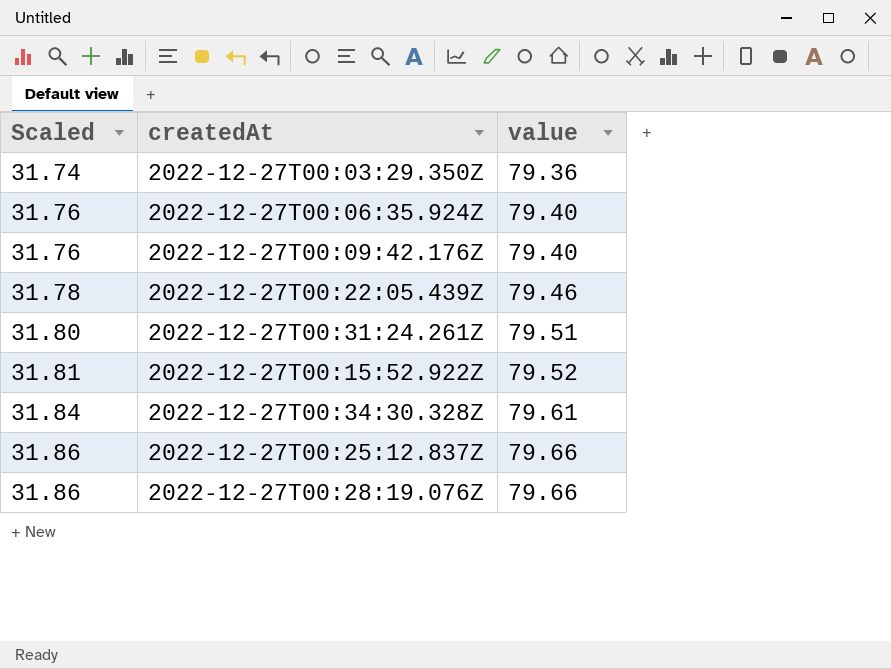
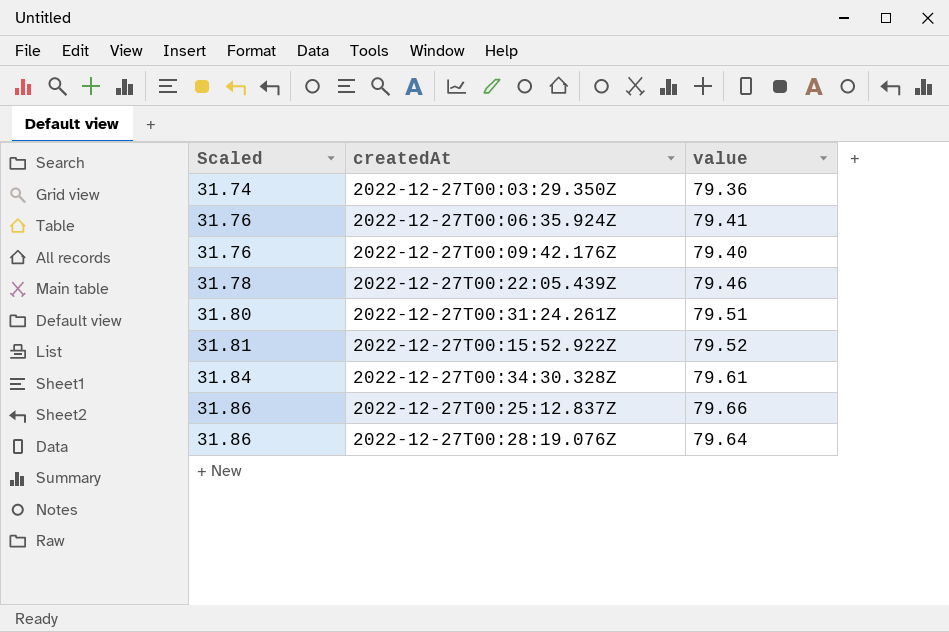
2022-12-27T00:06:35.924Z | value: 79.40 -> 79.41
2022-12-27T00:28:19.076Z | value: 79.66 -> 79.64

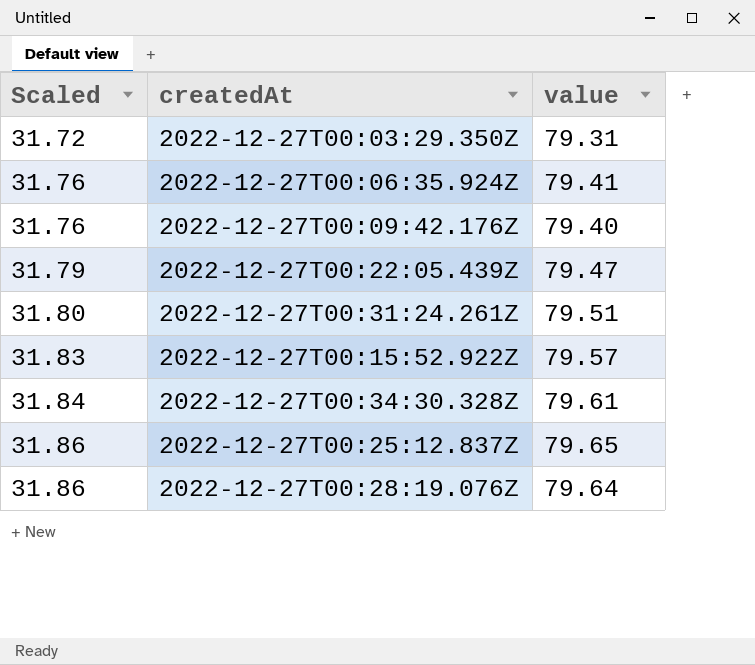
2022-12-27T00:03:29.350Z | Scaled: 31.74 -> 31.72
2022-12-27T00:03:29.350Z | value: 79.36 -> 79.31
2022-12-27T00:22:05.439Z | Scaled: 31.78 -> 31.79
2022-12-27T00:22:05.439Z | value: 79.46 -> 79.47
2022-12-27T00:15:52.922Z | Scaled: 31.81 -> 31.83
2022-12-27T00:15:52.922Z | value: 79.52 -> 79.57
2022-12-27T00:25:12.837Z | value: 79.66 -> 79.65

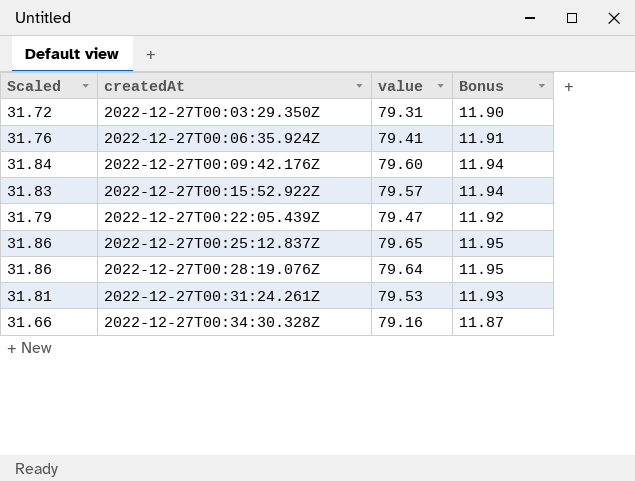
row order: Scaled ascending -> createdAt ascending
column Bonus | formula: none -> [value] * 0.15
2022-12-27T00:09:42.176Z | Scaled: 31.76 -> 31.84
2022-12-27T00:09:42.176Z | value: 79.40 -> 79.60
2022-12-27T00:31:24.261Z | Scaled: 31.80 -> 31.81
2022-12-27T00:31:24.261Z | value: 79.51 -> 79.53
2022-12-27T00:34:30.328Z | Scaled: 31.84 -> 31.66
2022-12-27T00:34:30.328Z | value: 79.61 -> 79.16

